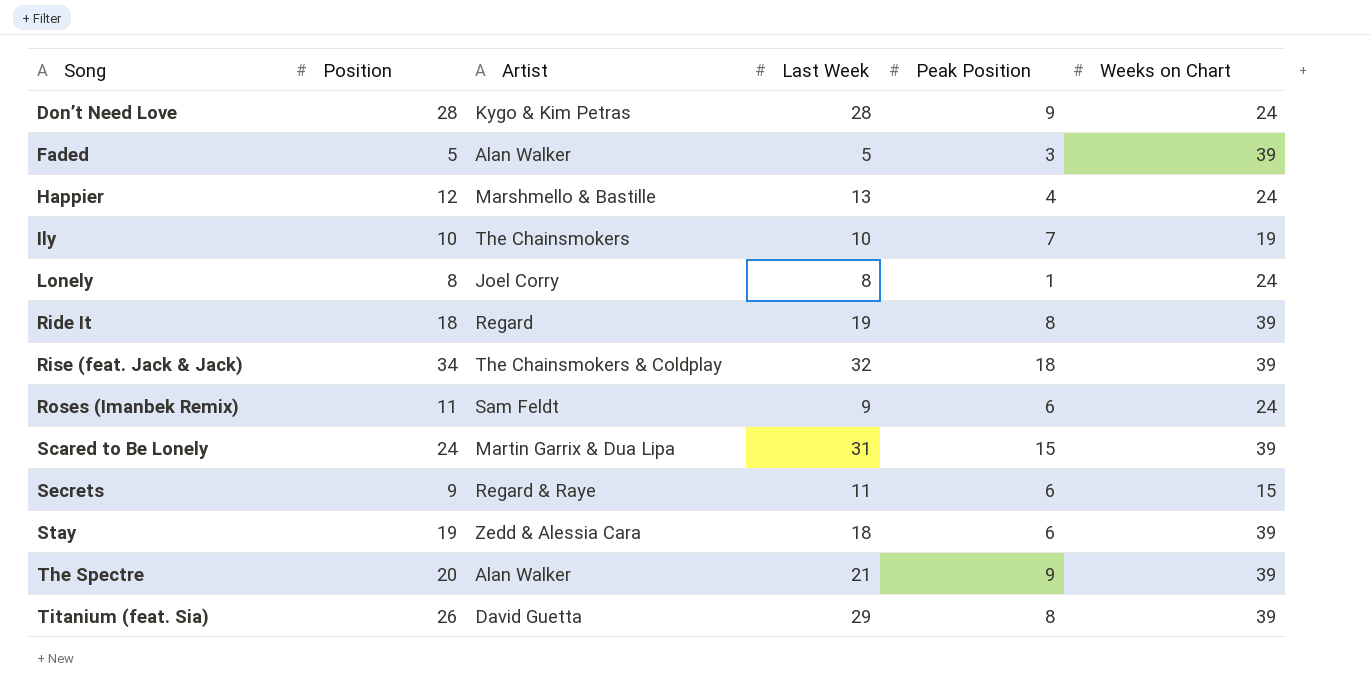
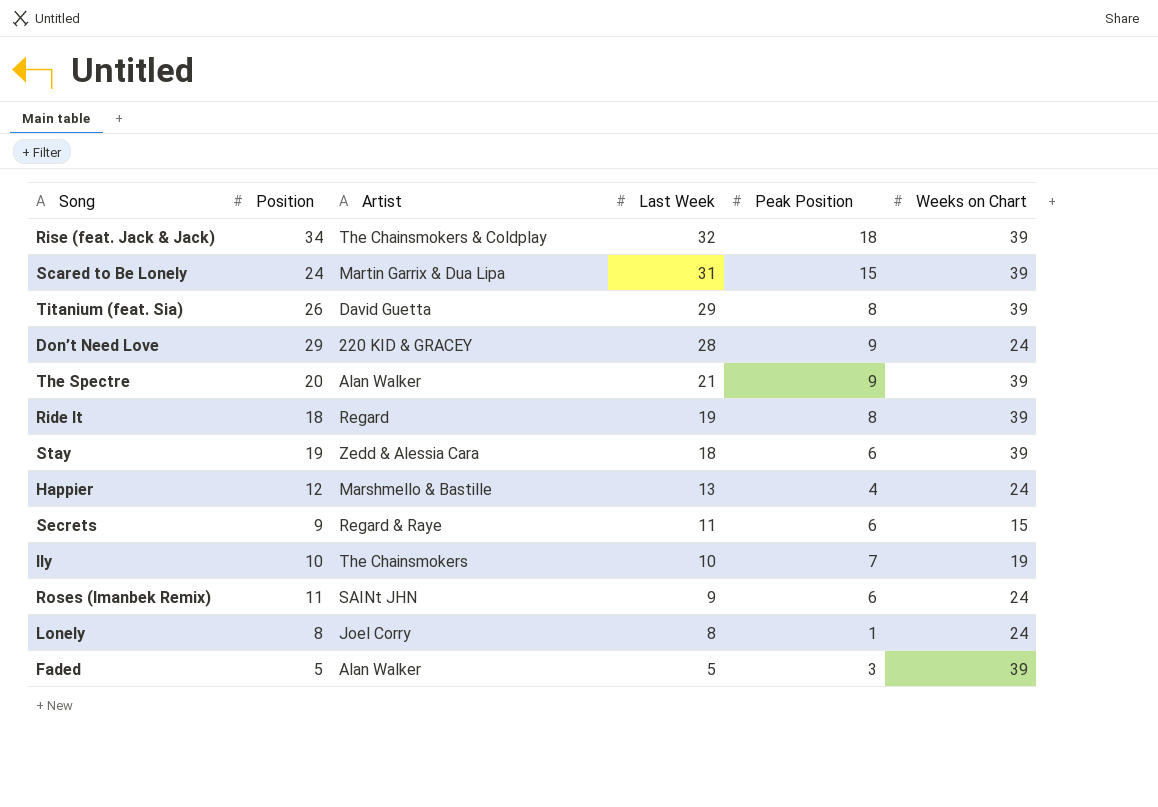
row order: Song ascending -> Last Week descending
Don’t Need Love | Position: 28 -> 29
Don’t Need Love | Artist: Kygo & Kim Petras -> 220 KID & GRACEY
Roses (Imanbek Remix) | Artist: Sam Feldt -> SAINt JHN

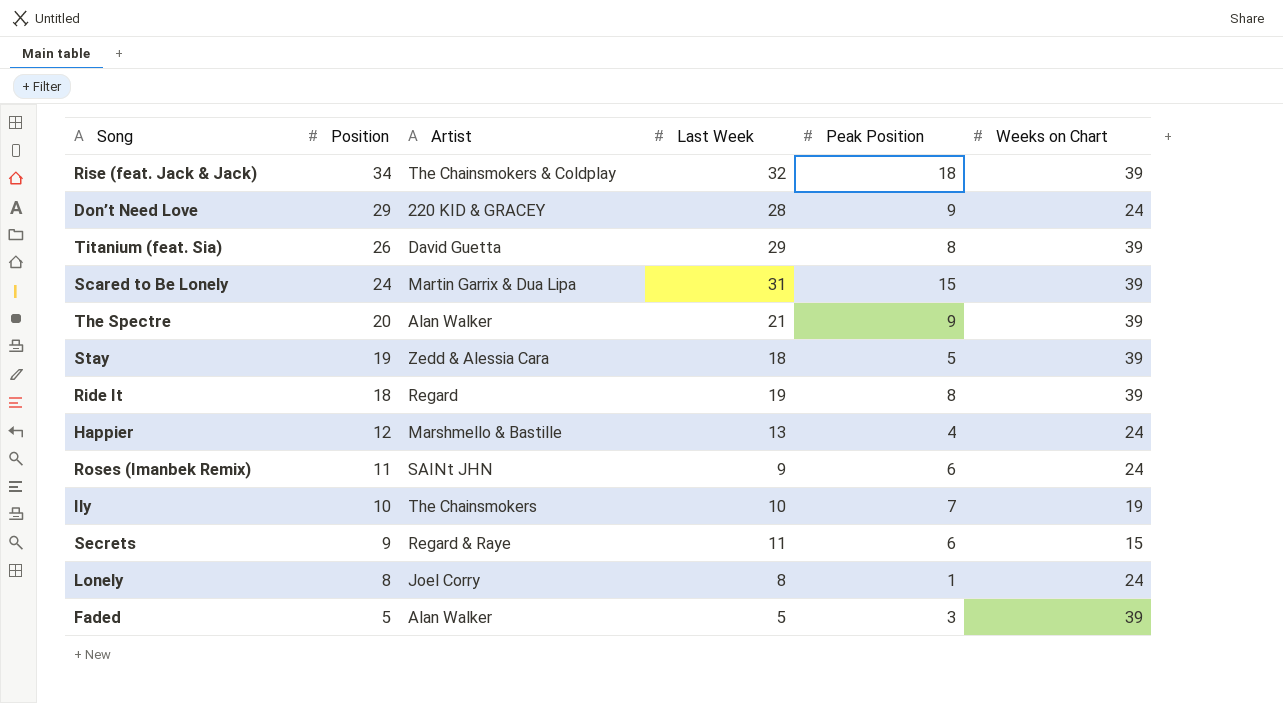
row order: Last Week descending -> Position descending
Stay | Peak Position: 6 -> 5

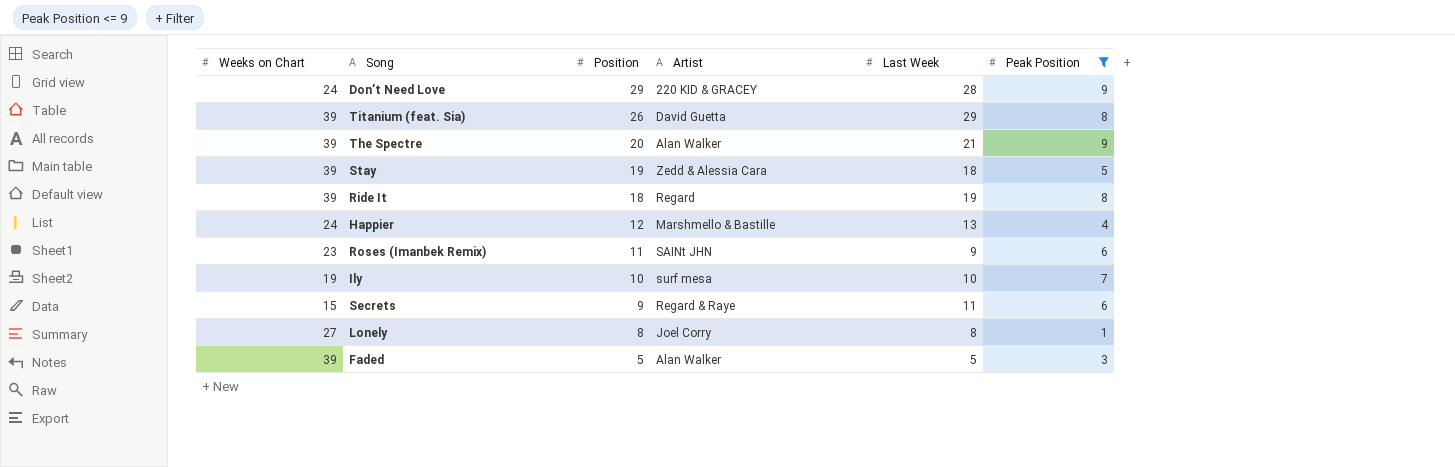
filter: none -> Peak Position <= 9
column Weeks on Chart | position: 6 -> 1
Roses (Imanbek Remix) | Weeks on Chart: 24 -> 23
Ily | Artist: The Chainsmokers -> surf mesa
Lonely | Weeks on Chart: 24 -> 27

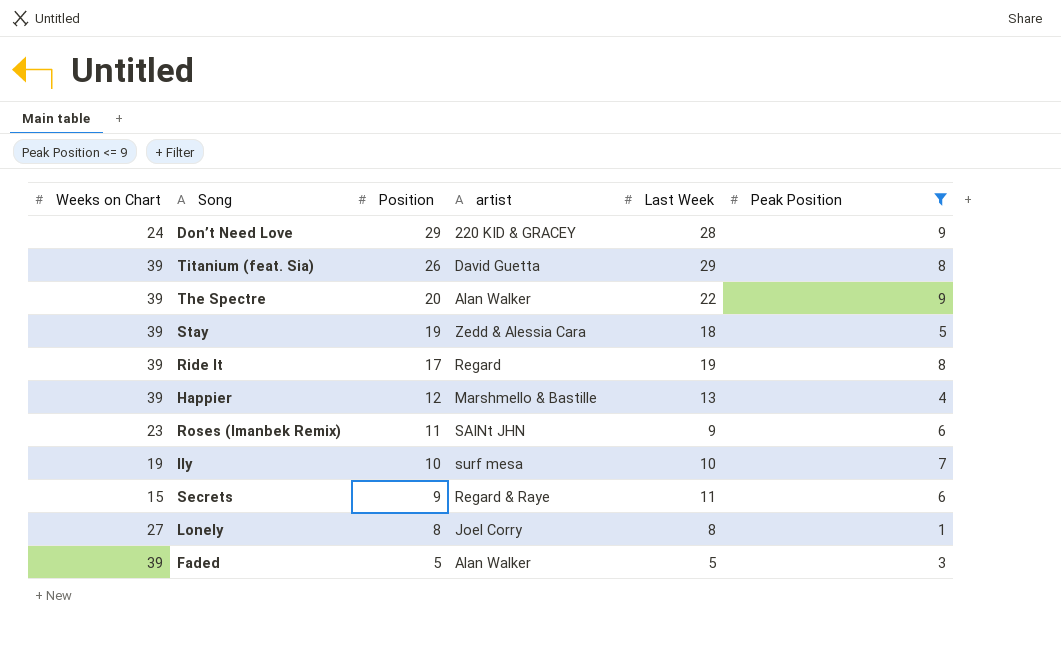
column name: Artist -> artist
The Spectre | Last Week: 21 -> 22
Ride It | Position: 18 -> 17
Happier | Weeks on Chart: 24 -> 39

